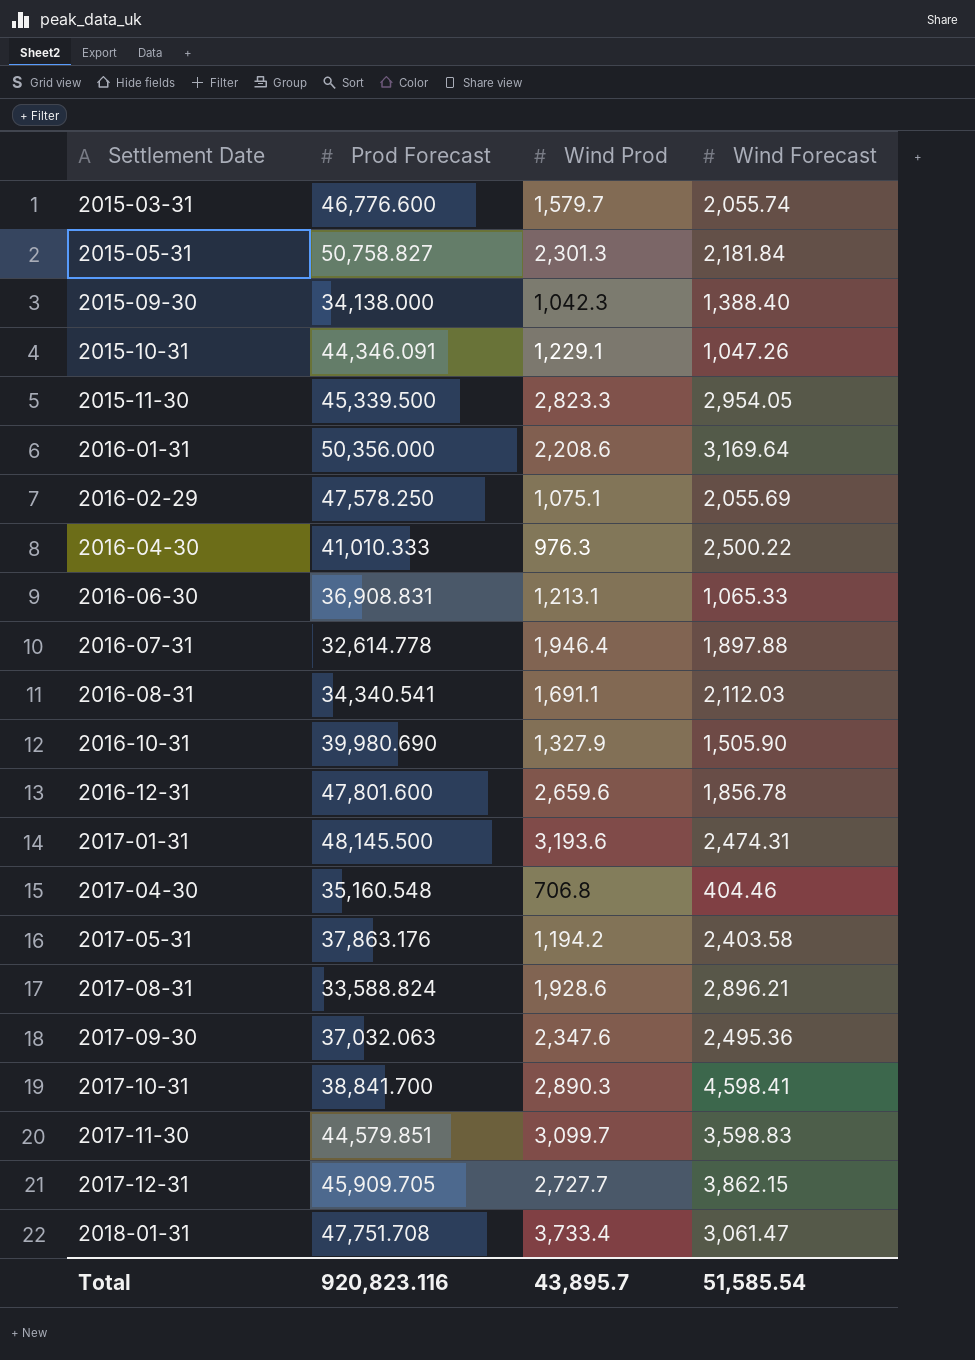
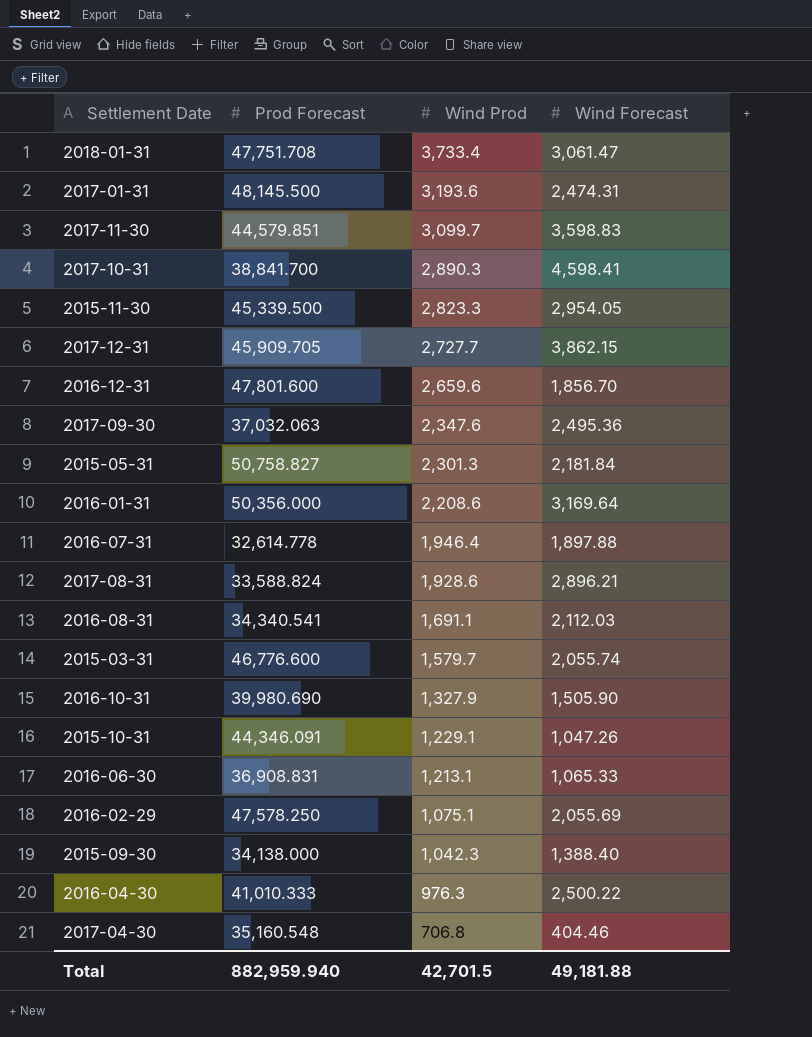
row order: Settlement Date ascending -> Wind Prod descending
row 2017-05-31: 37,863.176 | 1,194.2 | 2,403.58 -> none
2016-12-31 | Wind Forecast: 1,856.78 -> 1,856.70
Total | Prod Forecast: 920,823.116 -> 882,959.940
Total | Wind Prod: 43,895.7 -> 42,701.5
Total | Wind Forecast: 51,585.54 -> 49,181.88

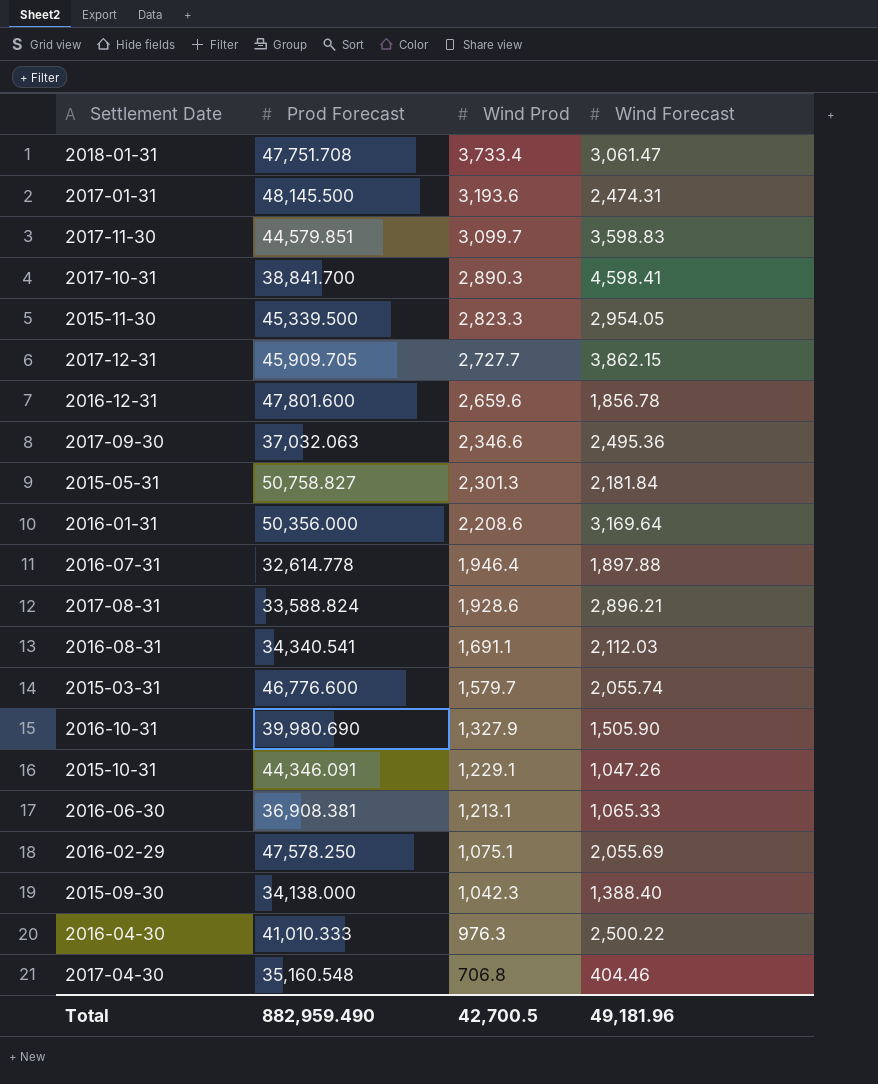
2016-12-31 | Wind Forecast: 1,856.70 -> 1,856.78
2017-09-30 | Wind Prod: 2,347.6 -> 2,346.6
2016-06-30 | Prod Forecast: 36,908.831 -> 36,908.381
Total | Prod Forecast: 882,959.940 -> 882,959.490
Total | Wind Prod: 42,701.5 -> 42,700.5
Total | Wind Forecast: 49,181.88 -> 49,181.96

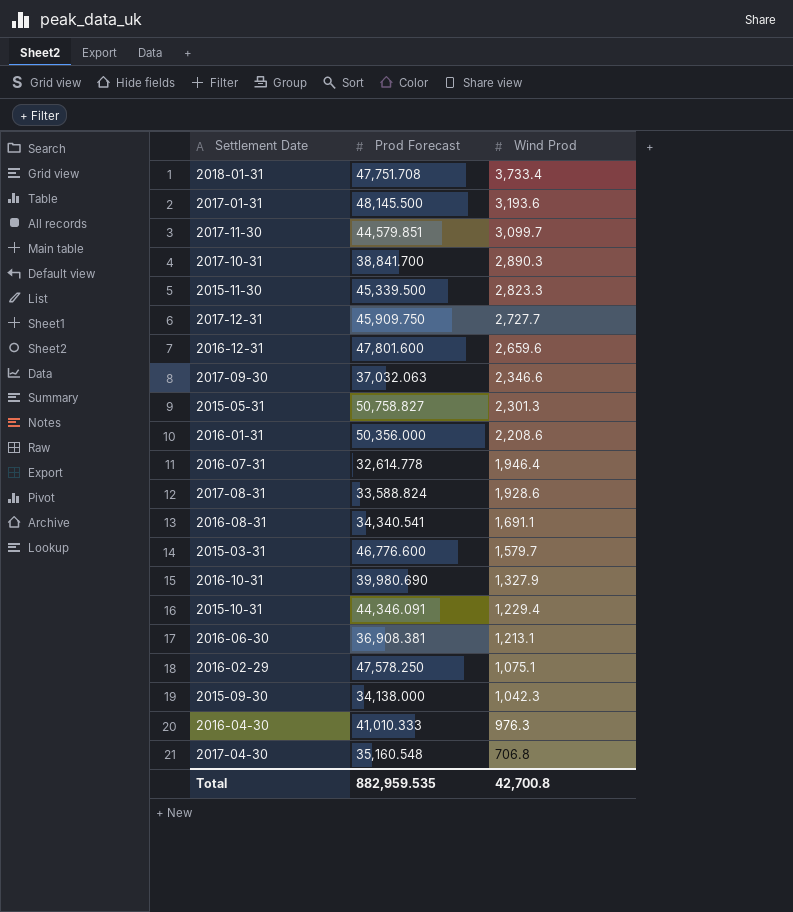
column Wind Forecast | position: 4 -> none
2017-12-31 | Prod Forecast: 45,909.705 -> 45,909.750
2015-10-31 | Wind Prod: 1,229.1 -> 1,229.4
Total | Prod Forecast: 882,959.490 -> 882,959.535
Total | Wind Prod: 42,700.5 -> 42,700.8

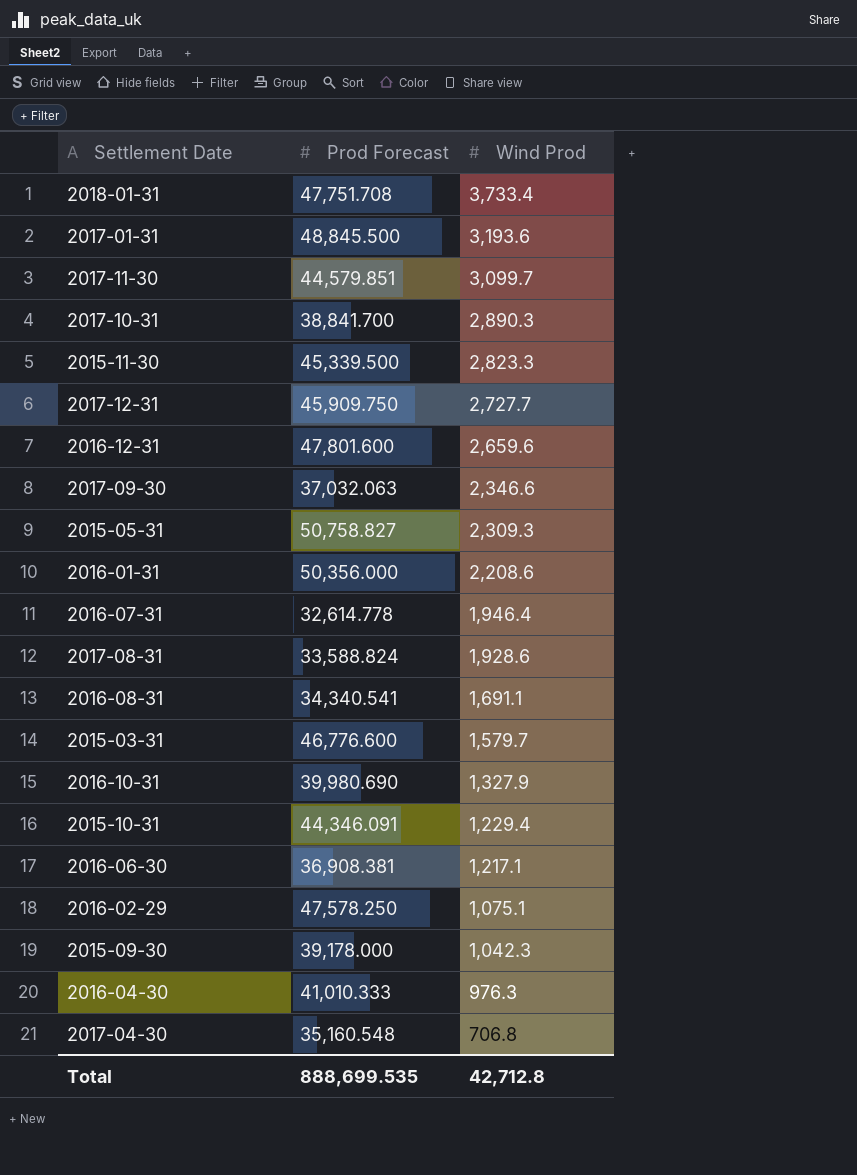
2017-01-31 | Prod Forecast: 48,145.500 -> 48,845.500
2015-05-31 | Wind Prod: 2,301.3 -> 2,309.3
2016-06-30 | Wind Prod: 1,213.1 -> 1,217.1
2015-09-30 | Prod Forecast: 34,138.000 -> 39,178.000
Total | Prod Forecast: 882,959.535 -> 888,699.535
Total | Wind Prod: 42,700.8 -> 42,712.8

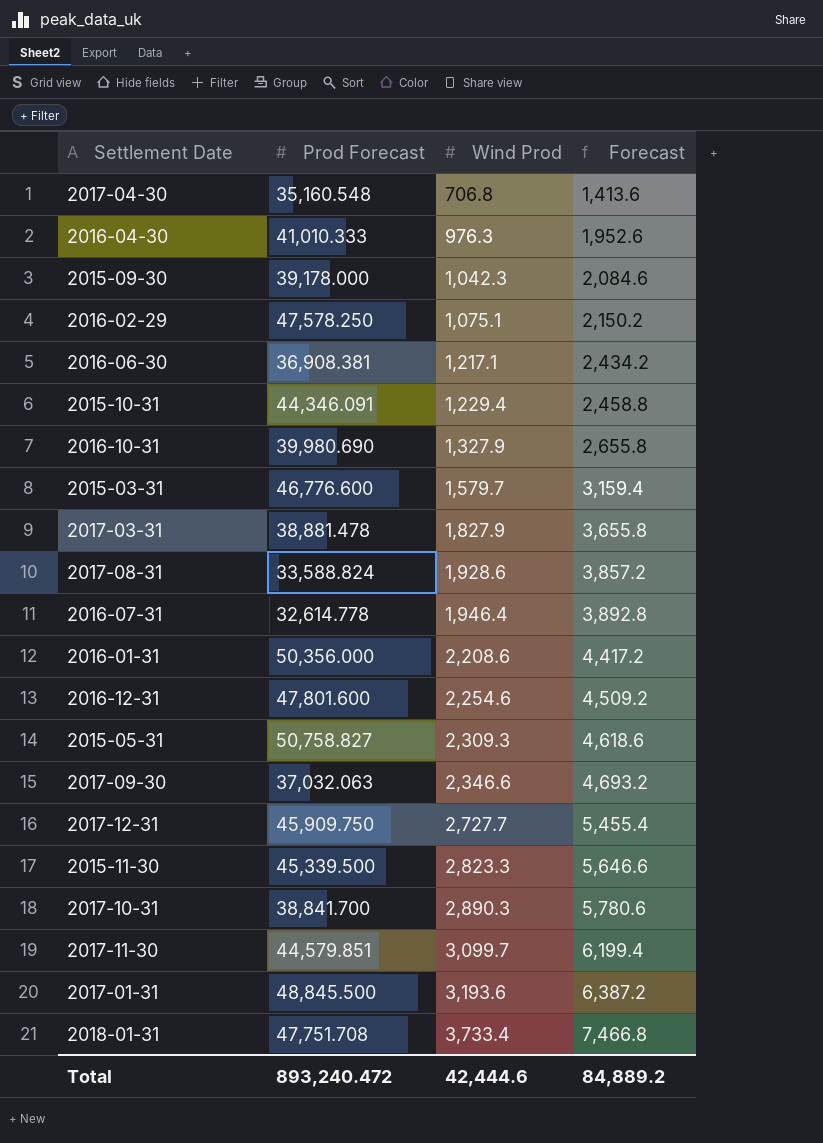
row order: Wind Prod descending -> Wind Prod ascending
column Forecast | formula: none -> [Wind Prod] * 2
row 2016-08-31: 34,340.541 | 1,691.1 -> none
row 2017-03-31: none -> 38,881.478 | 1,827.9 | 3,655.8
2016-12-31 | Wind Prod: 2,659.6 -> 2,254.6
Total | Prod Forecast: 888,699.535 -> 893,240.472
Total | Wind Prod: 42,712.8 -> 42,444.6

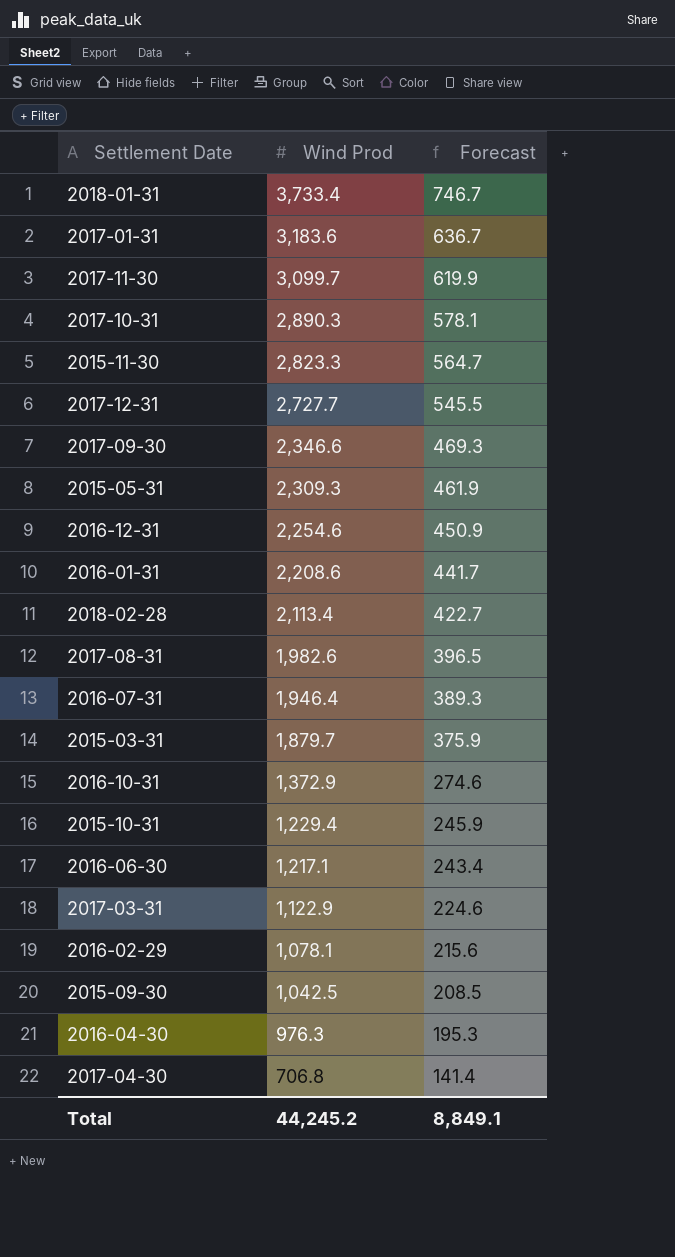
row order: Wind Prod ascending -> Wind Prod descending
column Prod Forecast | position: 2 -> none
column Forecast | formula: [Wind Prod] * 2 -> [Wind Prod] * 0.2
2017-01-31 | Wind Prod: 3,193.6 -> 3,183.6
row 2018-02-28: none -> 2,113.4 | 422.7
2017-08-31 | Wind Prod: 1,928.6 -> 1,982.6
2015-03-31 | Wind Prod: 1,579.7 -> 1,879.7
2016-10-31 | Wind Prod: 1,327.9 -> 1,372.9
2017-03-31 | Wind Prod: 1,827.9 -> 1,122.9
2016-02-29 | Wind Prod: 1,075.1 -> 1,078.1
2015-09-30 | Wind Prod: 1,042.3 -> 1,042.5
Total | Wind Prod: 42,444.6 -> 44,245.2
Total | Forecast: 84,889.2 -> 8,849.1

